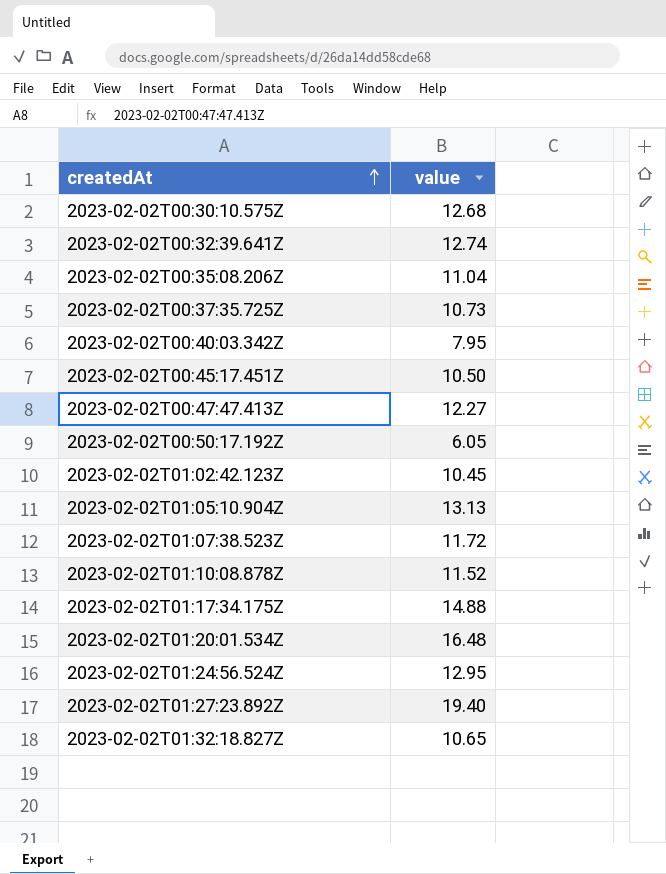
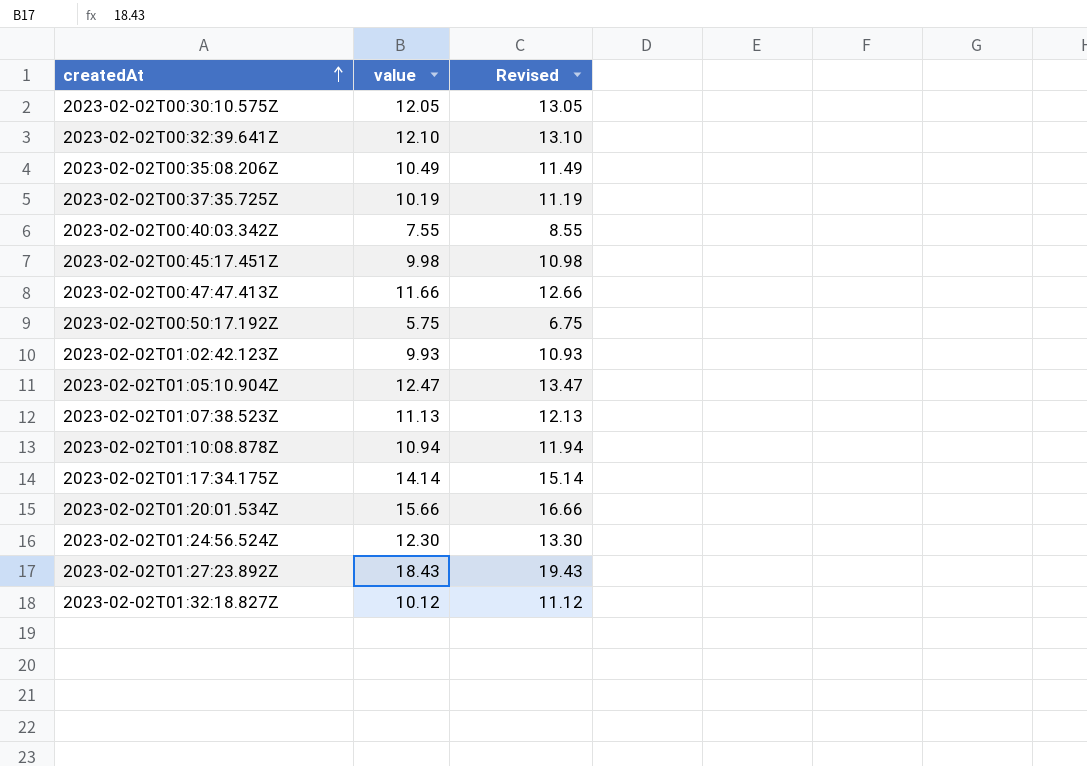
column Revised | formula: none -> [value] + 1
2023-02-02T00:30:10.575Z | value: 12.68 -> 12.05
2023-02-02T00:32:39.641Z | value: 12.74 -> 12.10
2023-02-02T00:35:08.206Z | value: 11.04 -> 10.49
2023-02-02T00:37:35.725Z | value: 10.73 -> 10.19
2023-02-02T00:40:03.342Z | value: 7.95 -> 7.55
2023-02-02T00:45:17.451Z | value: 10.50 -> 9.98
2023-02-02T00:47:47.413Z | value: 12.27 -> 11.66
2023-02-02T00:50:17.192Z | value: 6.05 -> 5.75
2023-02-02T01:02:42.123Z | value: 10.45 -> 9.93
2023-02-02T01:05:10.904Z | value: 13.13 -> 12.47
2023-02-02T01:07:38.523Z | value: 11.72 -> 11.13
2023-02-02T01:10:08.878Z | value: 11.52 -> 10.94
2023-02-02T01:17:34.175Z | value: 14.88 -> 14.14
2023-02-02T01:20:01.534Z | value: 16.48 -> 15.66
2023-02-02T01:24:56.524Z | value: 12.95 -> 12.30
2023-02-02T01:27:23.892Z | value: 19.40 -> 18.43
2023-02-02T01:32:18.827Z | value: 10.65 -> 10.12

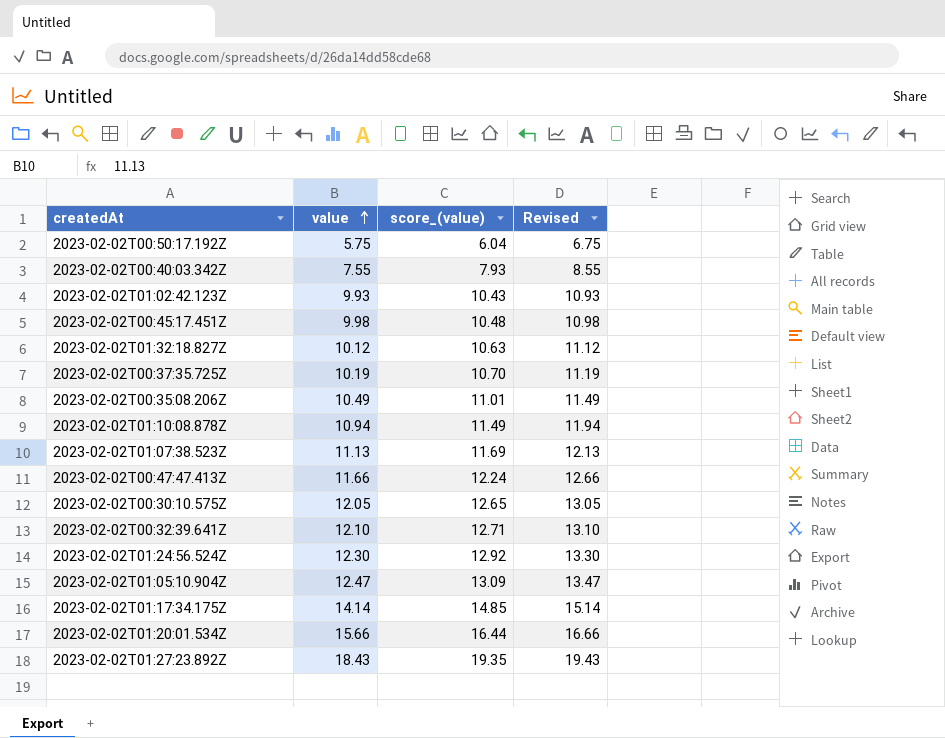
row order: createdAt ascending -> value ascending
column score_(value) | formula: none -> [value] * 1.05

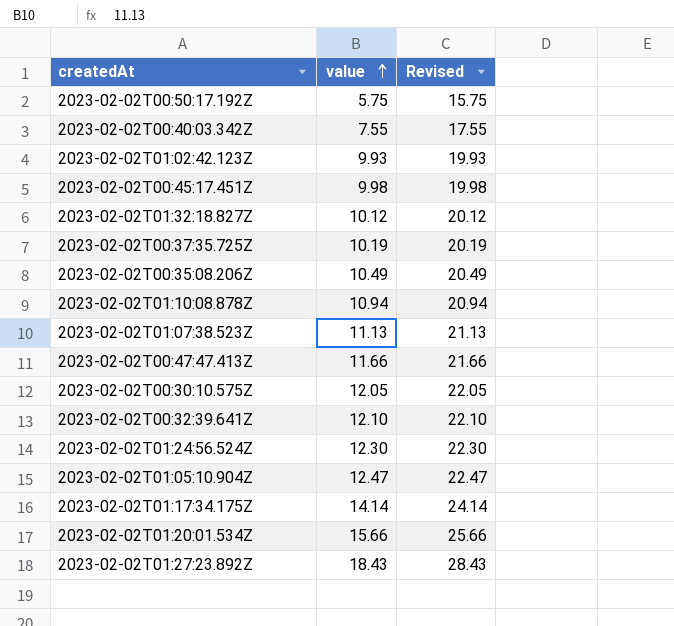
column score_(value) | formula: [value] * 1.05 -> none
column Revised | formula: [value] + 1 -> [value] + 10

